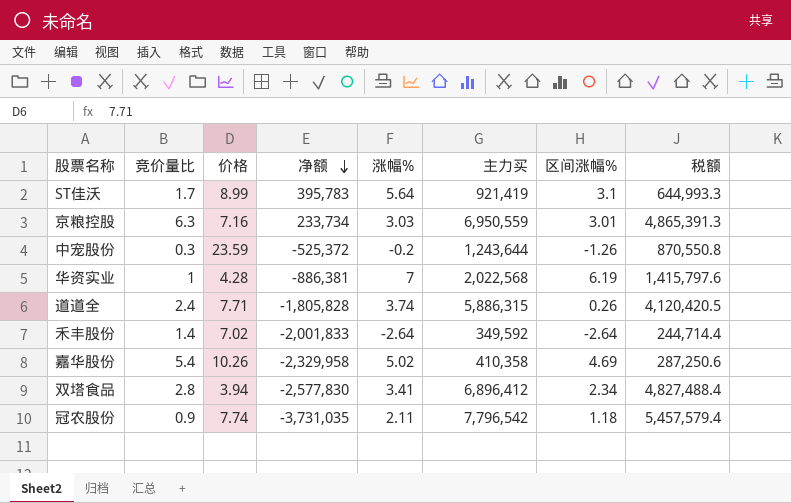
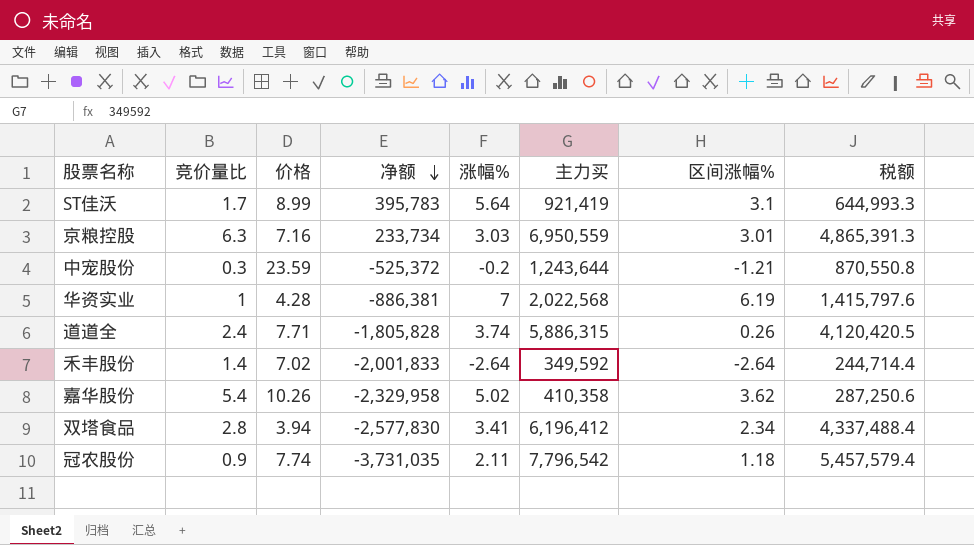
中宠股份 | 区间涨幅%: -1.26 -> -1.21
嘉华股份 | 区间涨幅%: 4.69 -> 3.62
双塔食品 | 主力买: 6,896,412 -> 6,196,412
双塔食品 | 税额: 4,827,488.4 -> 4,337,488.4

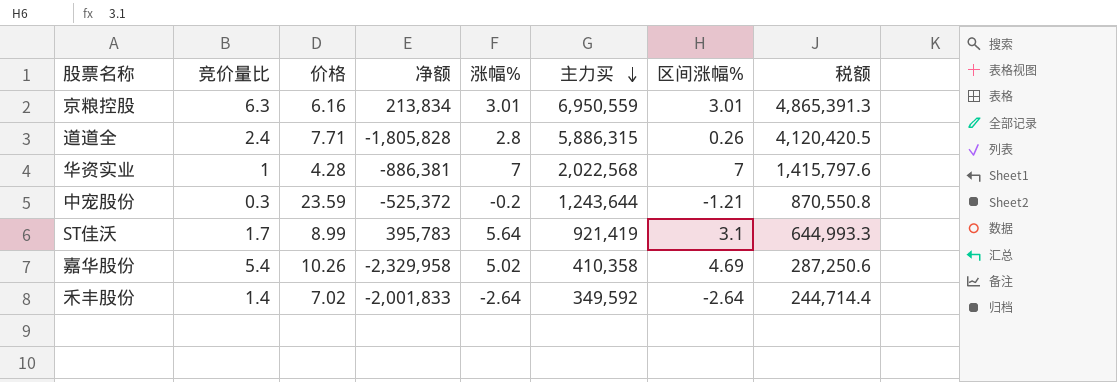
row order: 净额 descending -> 主力买 descending
row 双塔食品: 2.8 | 3.94 | -2,577,830 | 3.41 | 6,196,412 | 2.34 | 4,337,488.4 -> none
row 冠农股份: 0.9 | 7.74 | -3,731,035 | 2.11 | 7,796,542 | 1.18 | 5,457,579.4 -> none
京粮控股 | 价格: 7.16 -> 6.16
京粮控股 | 净额: 233,734 -> 213,834
京粮控股 | 涨幅%: 3.03 -> 3.01
道道全 | 涨幅%: 3.74 -> 2.8
华资实业 | 区间涨幅%: 6.19 -> 7
嘉华股份 | 区间涨幅%: 3.62 -> 4.69

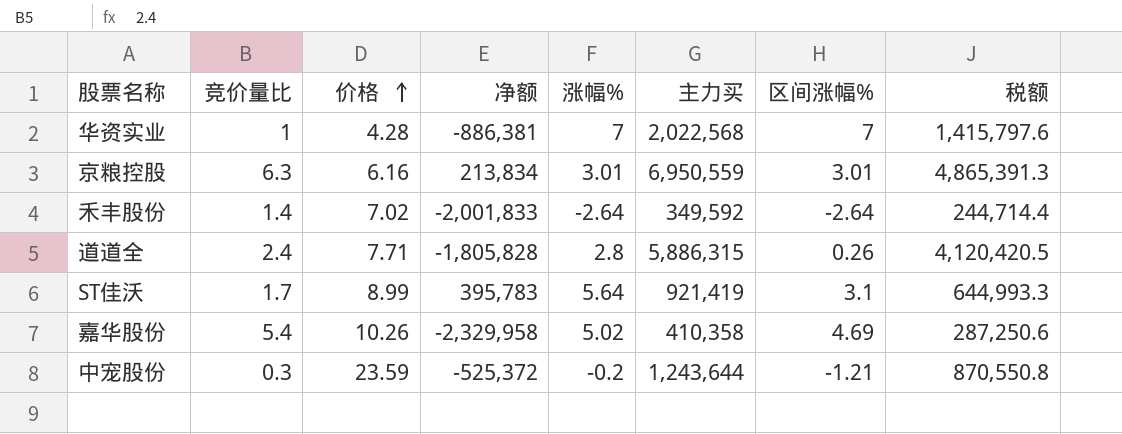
row order: 主力买 descending -> 价格 ascending

